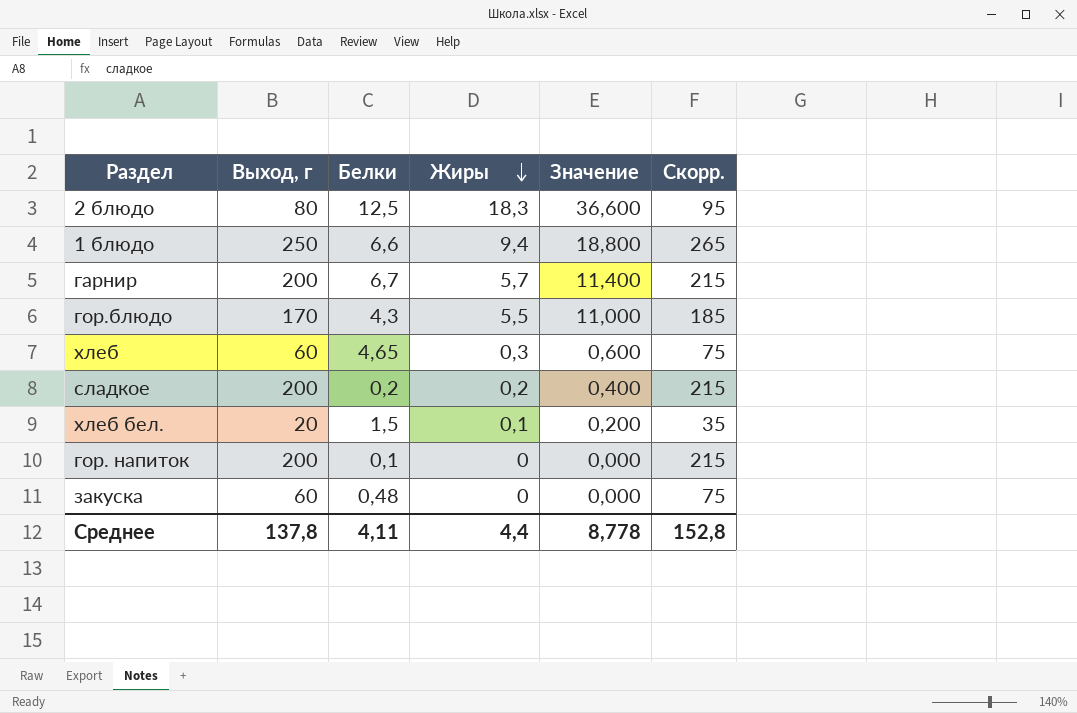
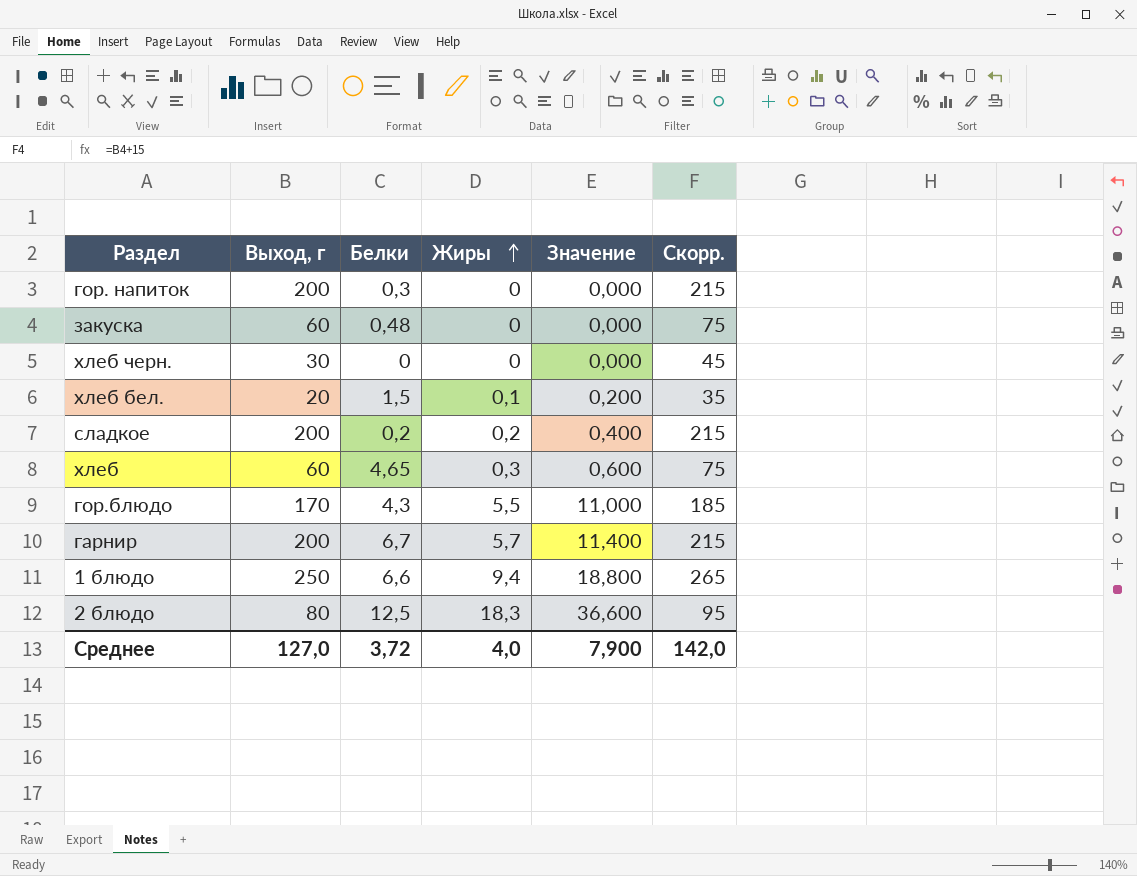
row order: Жиры descending -> Жиры ascending
гор. напиток | Белки: 0,1 -> 0,3
row хлеб черн.: none -> 30 | 0 | 0 | 0,000 | 45
Среднее | Выход, г: 137,8 -> 127,0
Среднее | Белки: 4,11 -> 3,72
Среднее | Жиры: 4,4 -> 4,0
Среднее | Значение: 8,778 -> 7,900
Среднее | Скорр.: 152,8 -> 142,0

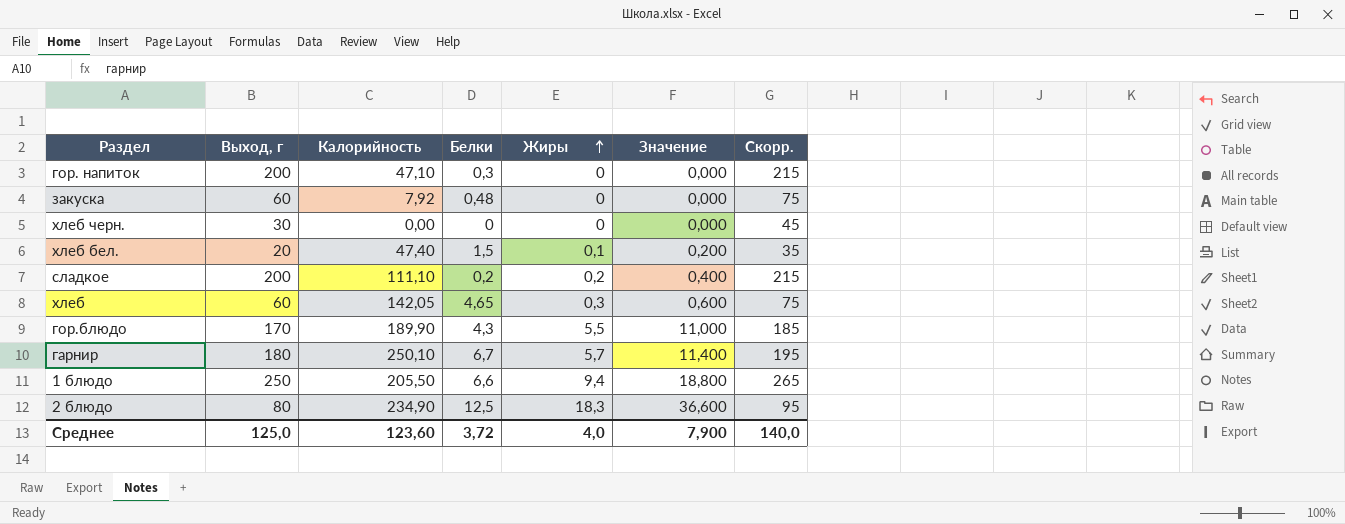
column Калорийность | position: none -> 3
гарнир | Выход, г: 200 -> 180
гарнир | Скорр.: 215 -> 195
Среднее | Выход, г: 127,0 -> 125,0
Среднее | Скорр.: 142,0 -> 140,0

